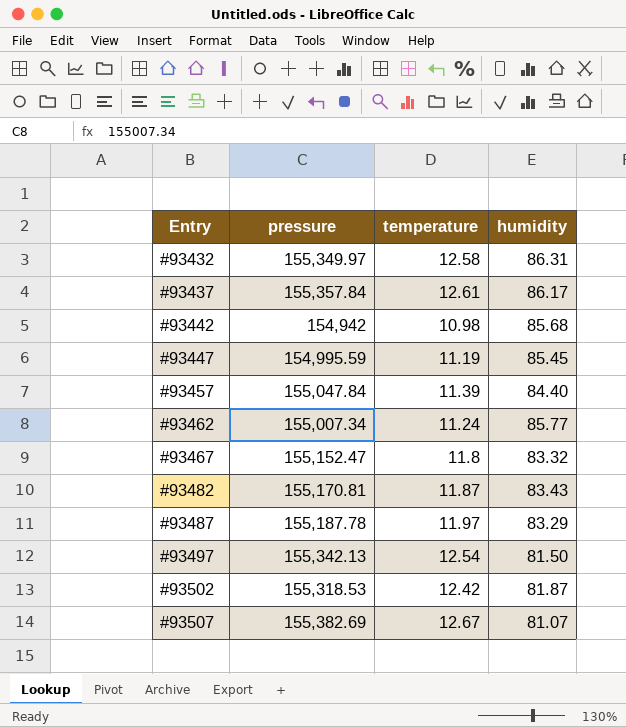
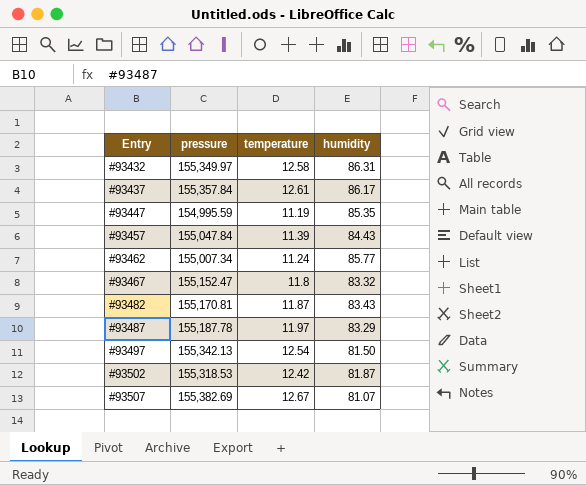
row #93442: 154,942 | 10.98 | 85.68 -> none
#93447 | humidity: 85.45 -> 85.35
#93457 | humidity: 84.40 -> 84.43

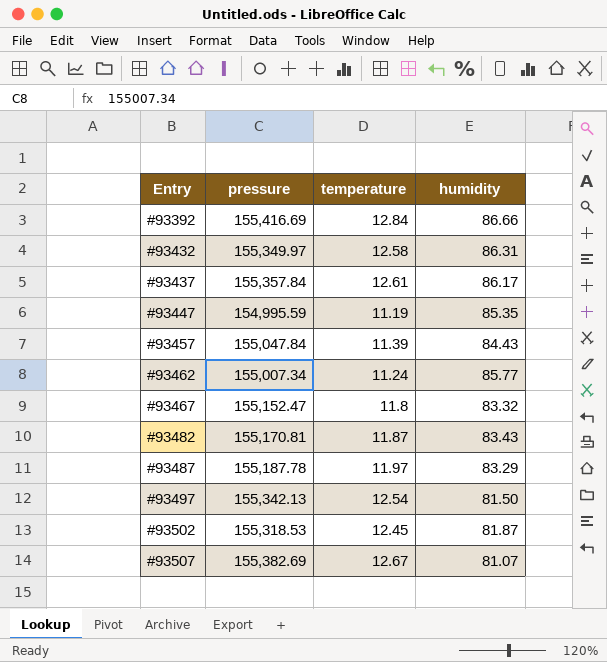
row #93392: none -> 155,416.69 | 12.84 | 86.66
#93502 | temperature: 12.42 -> 12.45

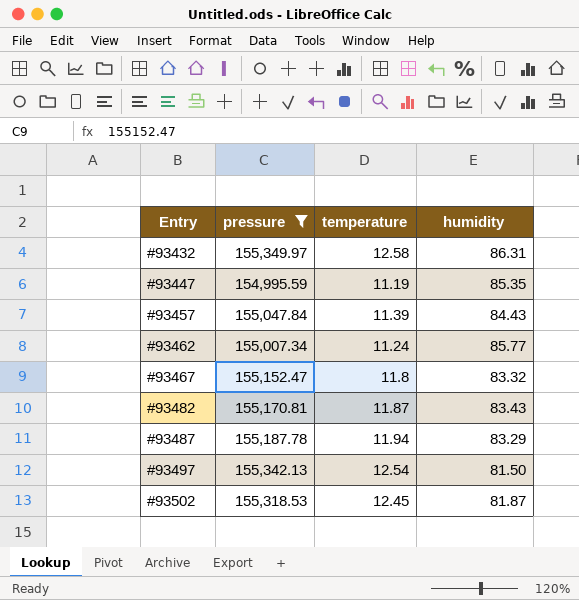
filter: none -> pressure <= 155,349.97
#93487 | temperature: 11.97 -> 11.94

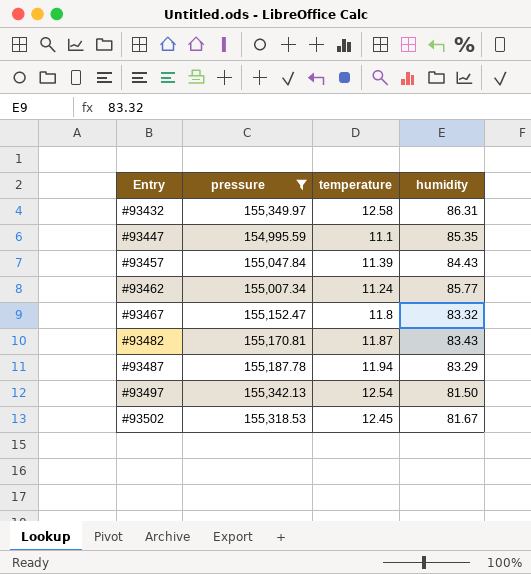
#93447 | temperature: 11.19 -> 11.1
#93502 | humidity: 81.87 -> 81.67

